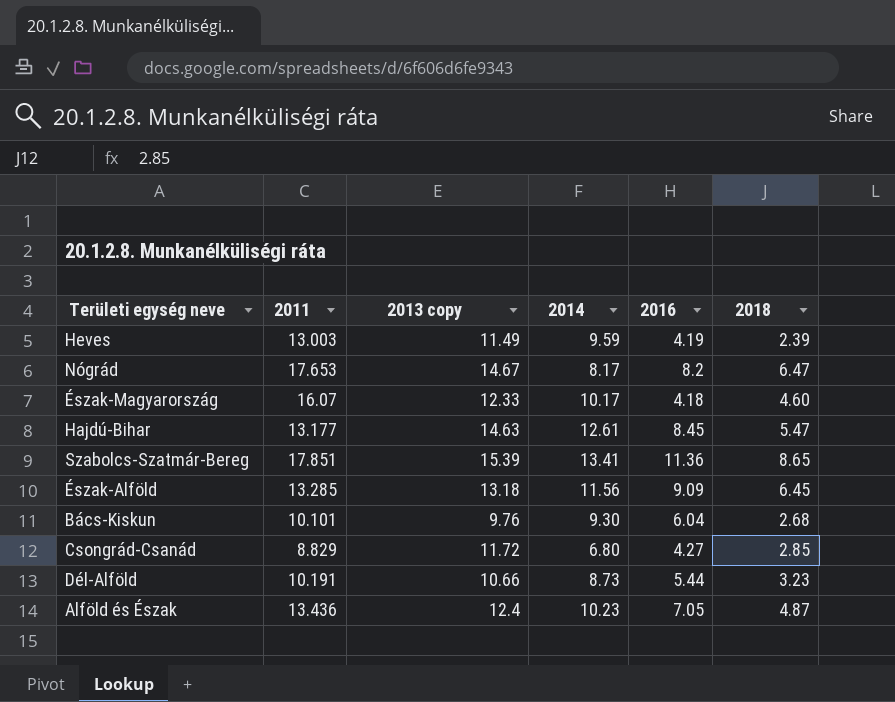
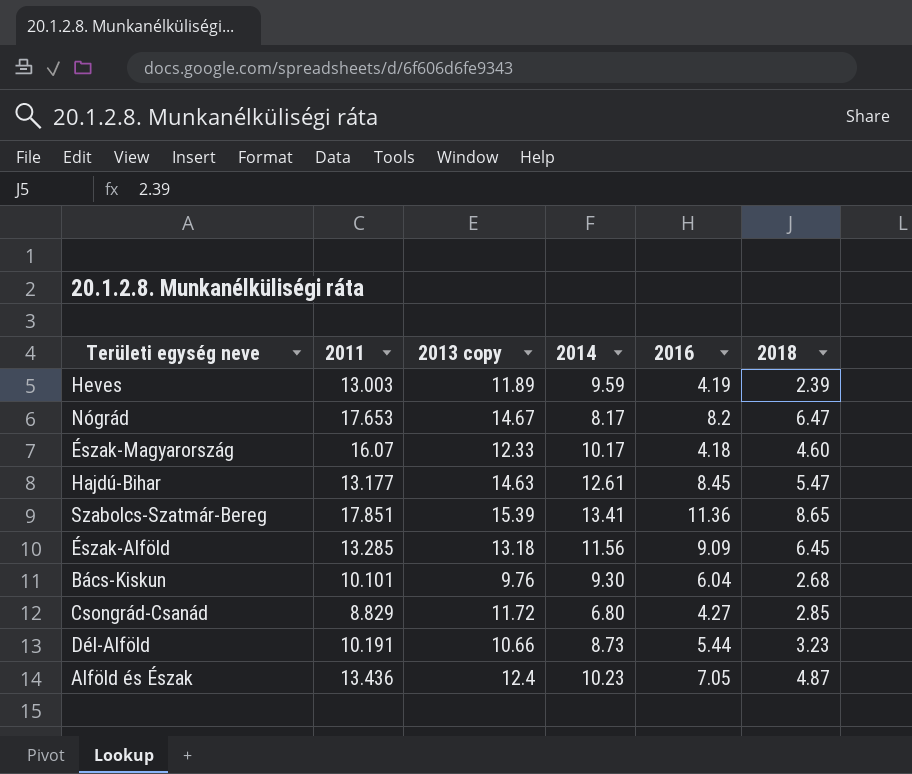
Heves | 2013 copy: 11.49 -> 11.89

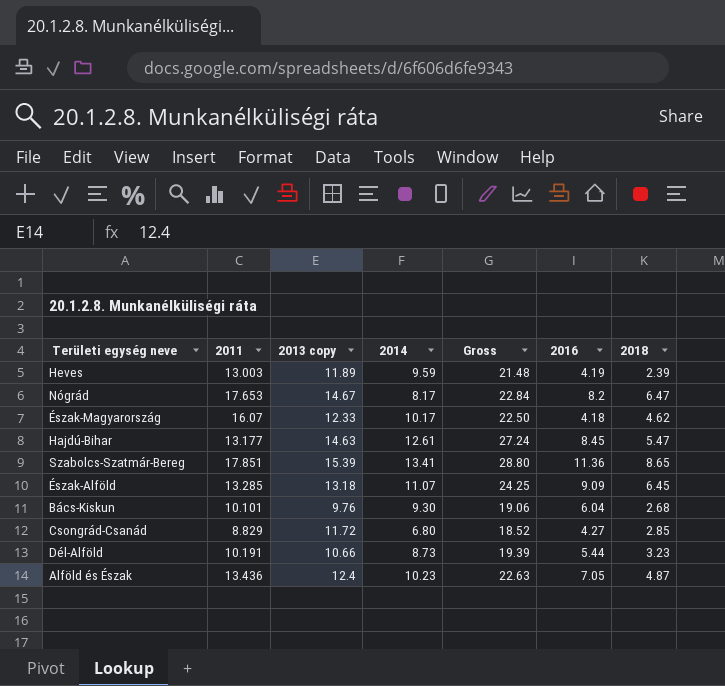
column Gross | formula: none -> [2013 copy] + [2014]
Észak-Magyarország | 2018: 4.60 -> 4.62
Észak-Alföld | 2014: 11.56 -> 11.07

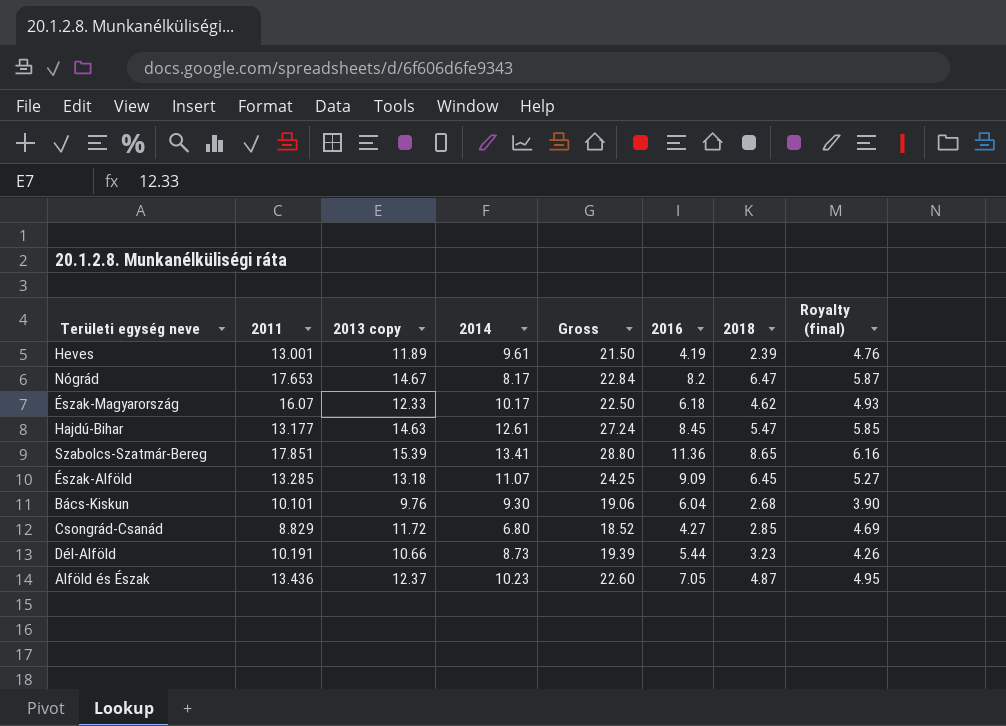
column Royalty (final) | formula: none -> [2013 copy] * 0.4
Heves | 2011: 13.003 -> 13.001
Heves | 2014: 9.59 -> 9.61
Heves | Gross: 21.48 -> 21.50
Észak-Magyarország | 2016: 4.18 -> 6.18
Alföld és Észak | 2013 copy: 12.4 -> 12.37
Alföld és Észak | Gross: 22.63 -> 22.60

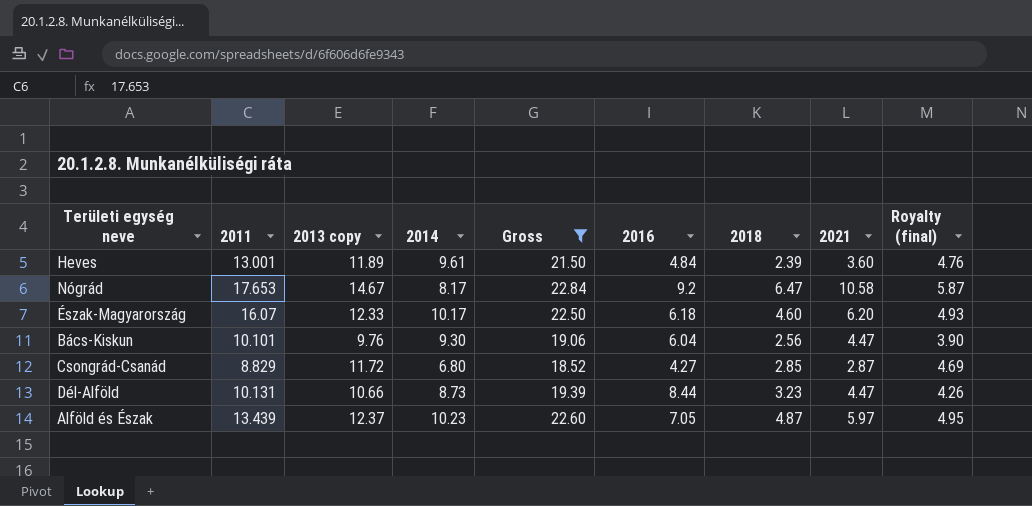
filter: none -> Gross <= 22.84
column 2021 | position: none -> 8
Heves | 2016: 4.19 -> 4.84
Nógrád | 2016: 8.2 -> 9.2
Észak-Magyarország | 2018: 4.62 -> 4.60
Bács-Kiskun | 2018: 2.68 -> 2.56
Dél-Alföld | 2011: 10.191 -> 10.131
Dél-Alföld | 2016: 5.44 -> 8.44
Alföld és Észak | 2011: 13.436 -> 13.439

